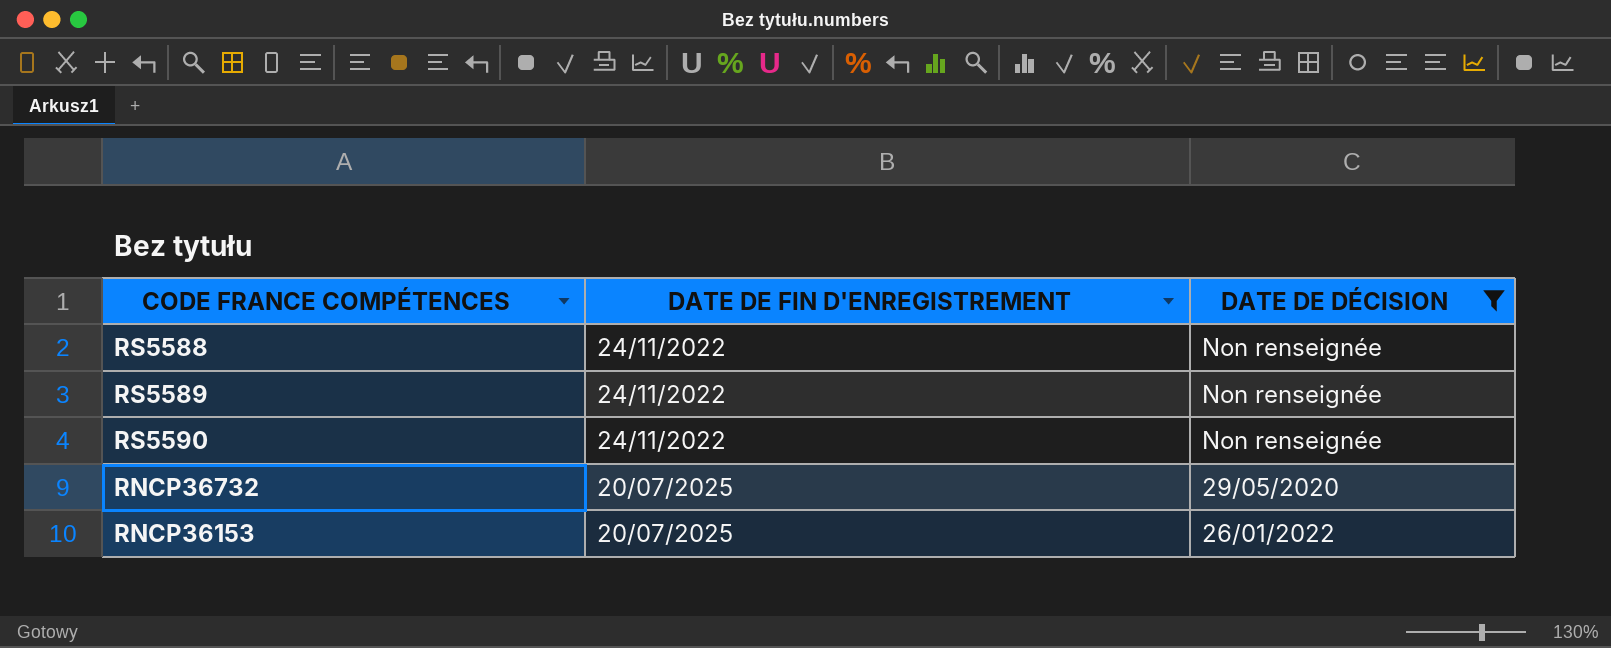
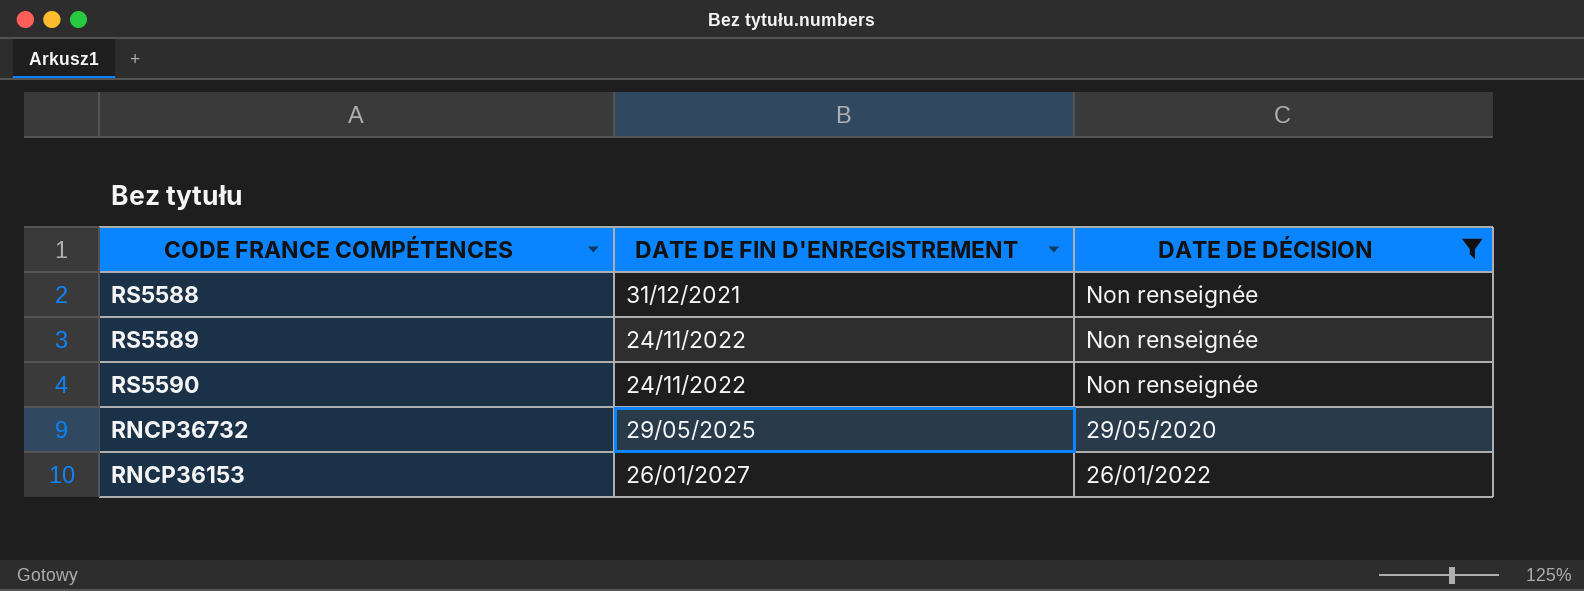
RS5588 | DATE DE FIN D'ENREGISTREMENT: 24/11/2022 -> 31/12/2021
RNCP36732 | DATE DE FIN D'ENREGISTREMENT: 20/07/2025 -> 29/05/2025
RNCP36153 | DATE DE FIN D'ENREGISTREMENT: 20/07/2025 -> 26/01/2027

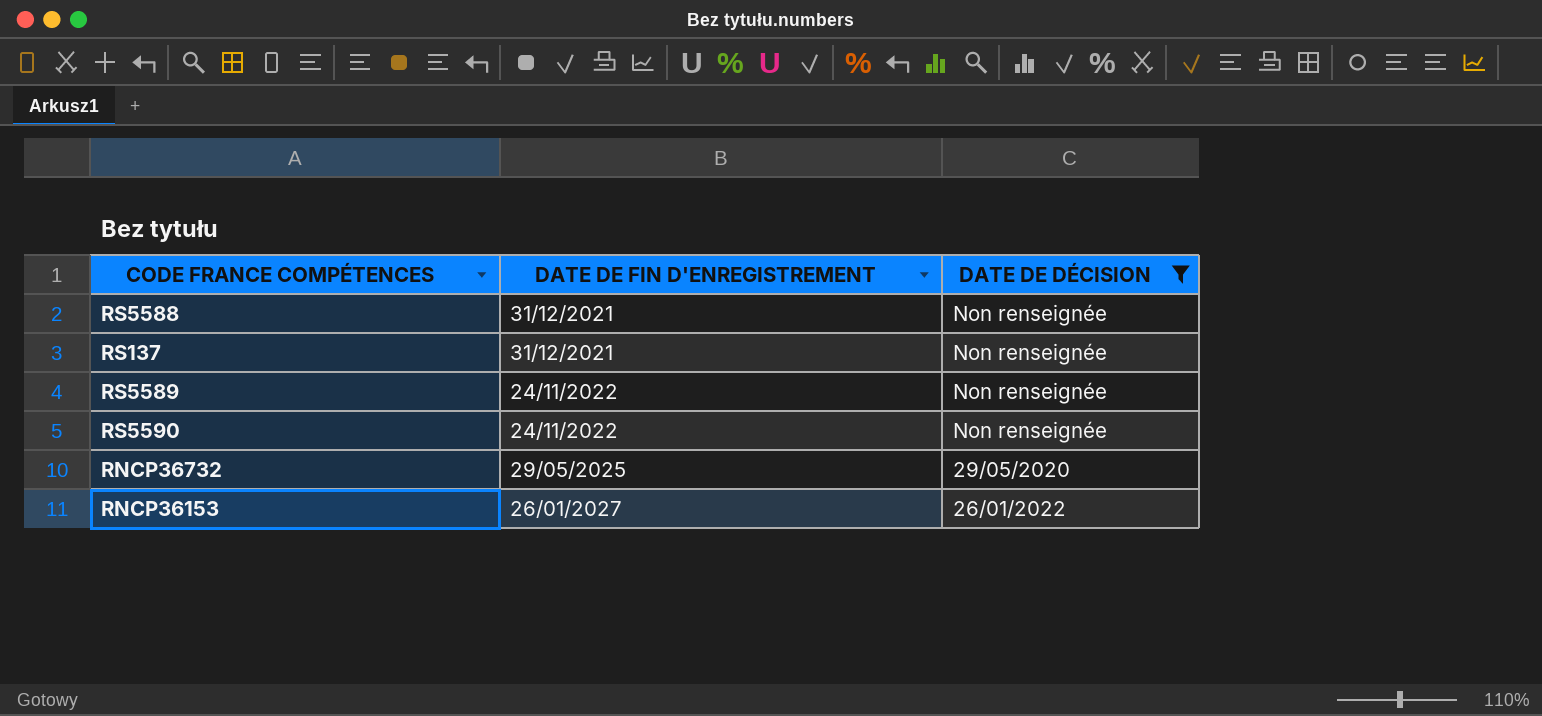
row RS137: none -> 31/12/2021 | Non renseignée

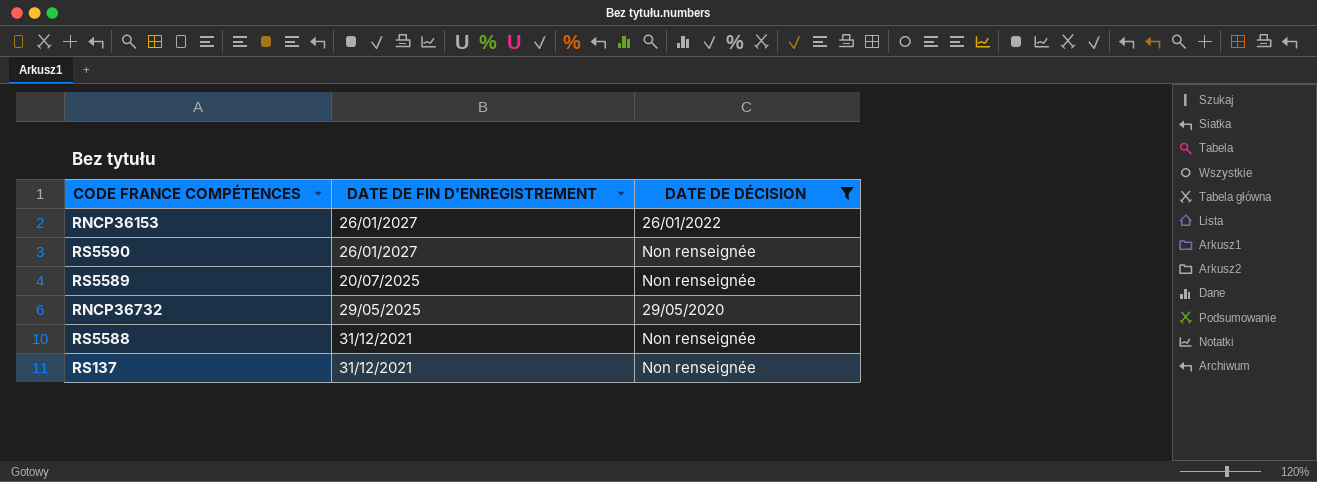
row order: DATE DE FIN D'ENREGISTREMENT ascending -> DATE DE FIN D'ENREGISTREMENT descending
RS5590 | DATE DE FIN D'ENREGISTREMENT: 24/11/2022 -> 26/01/2027
RS5589 | DATE DE FIN D'ENREGISTREMENT: 24/11/2022 -> 20/07/2025

